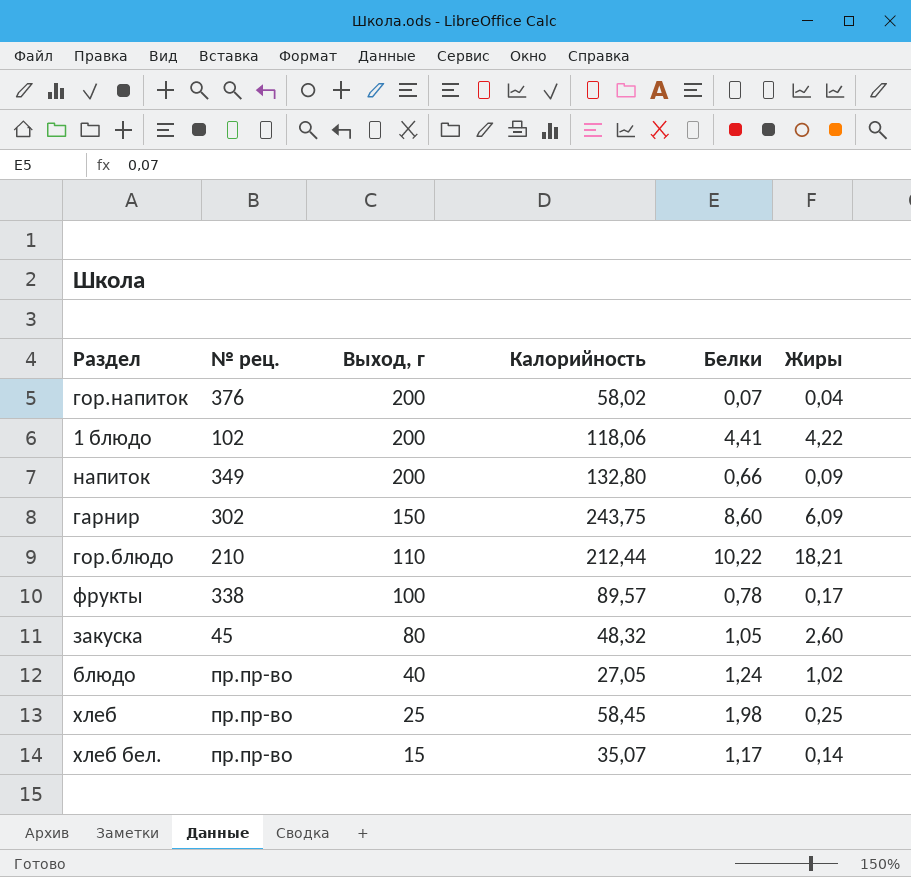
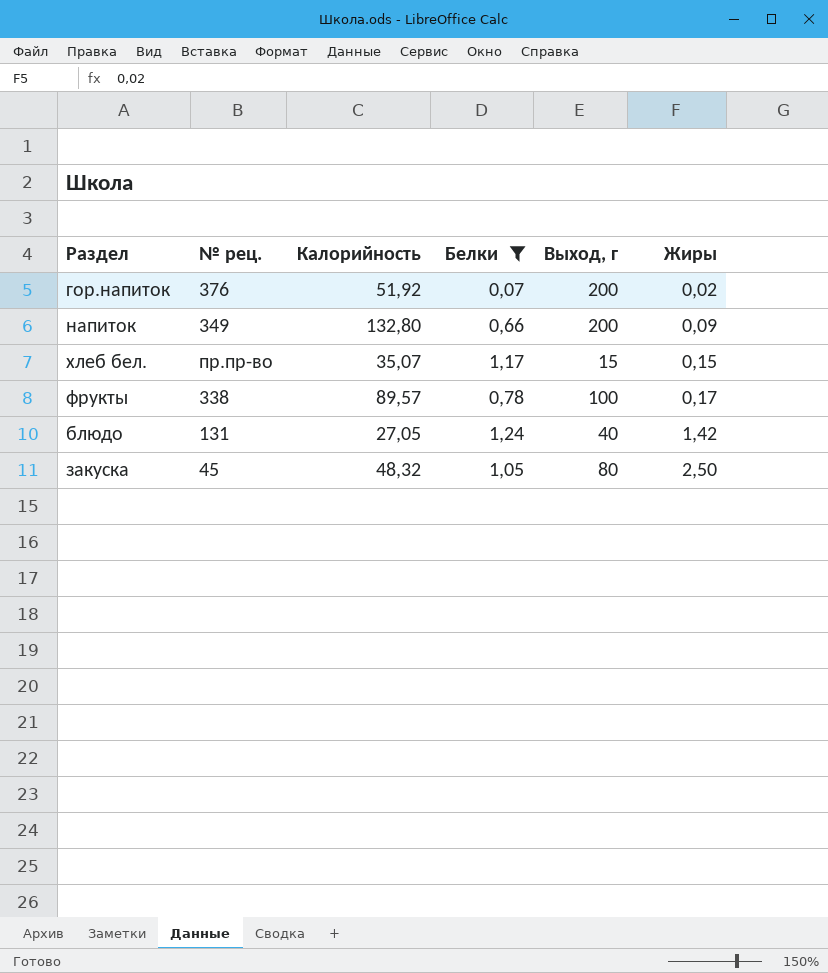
filter: none -> Белки <= 1,24
row order: Выход, г descending -> Жиры ascending
column Выход, г | position: 3 -> 5
гор.напиток | Калорийность: 58,02 -> 51,92
гор.напиток | Жиры: 0,04 -> 0,02
хлеб бел. | Жиры: 0,14 -> 0,15
блюдо | № рец.: пр.пр-во -> 131
блюдо | Жиры: 1,02 -> 1,42
закуска | Жиры: 2,60 -> 2,50

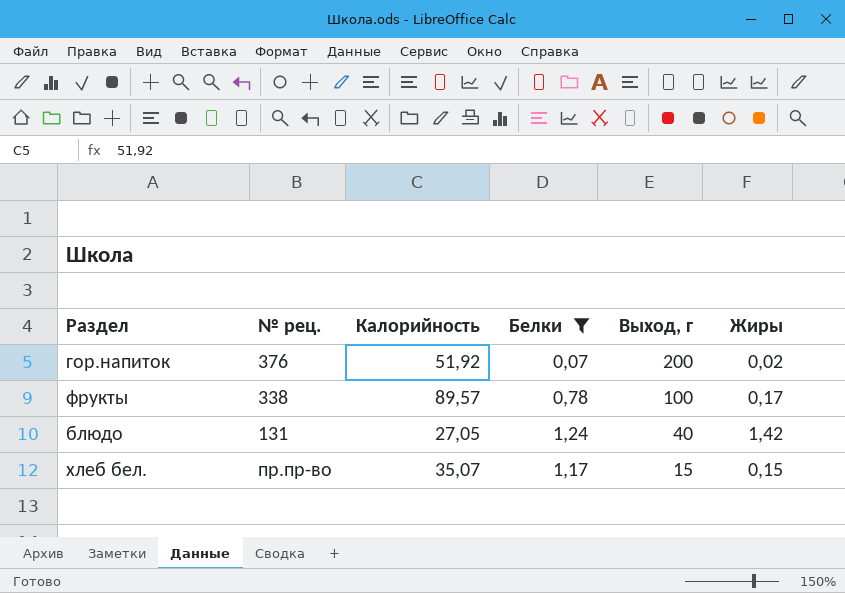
row order: Жиры ascending -> Выход, г descending
row напиток: 349 | 132,80 | 0,66 | 200 | 0,09 -> none
row закуска: 45 | 48,32 | 1,05 | 80 | 2,50 -> none

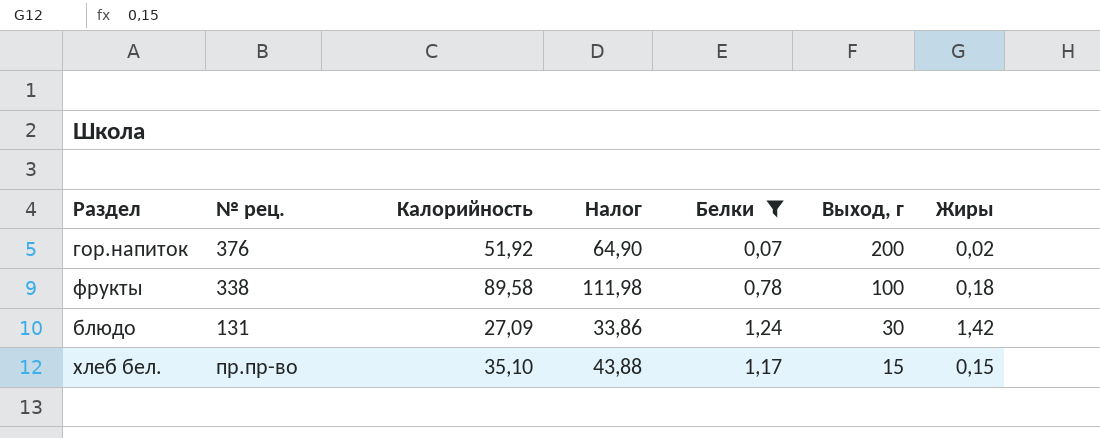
column Налог | formula: none -> [Калорийность] * 1,25
фрукты | Калорийность: 89,57 -> 89,58
фрукты | Жиры: 0,17 -> 0,18
блюдо | Калорийность: 27,05 -> 27,09
блюдо | Выход, г: 40 -> 30
хлеб бел. | Калорийность: 35,07 -> 35,10

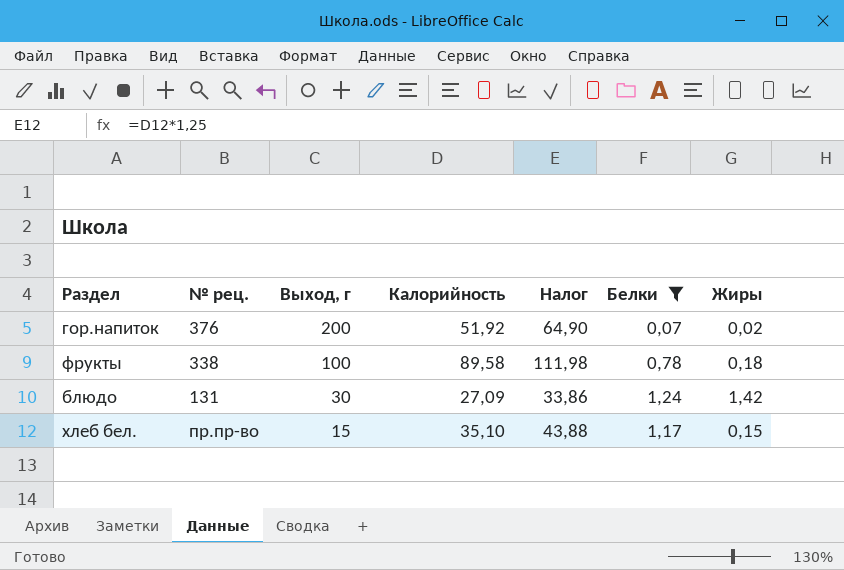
column Выход, г | position: 6 -> 3

